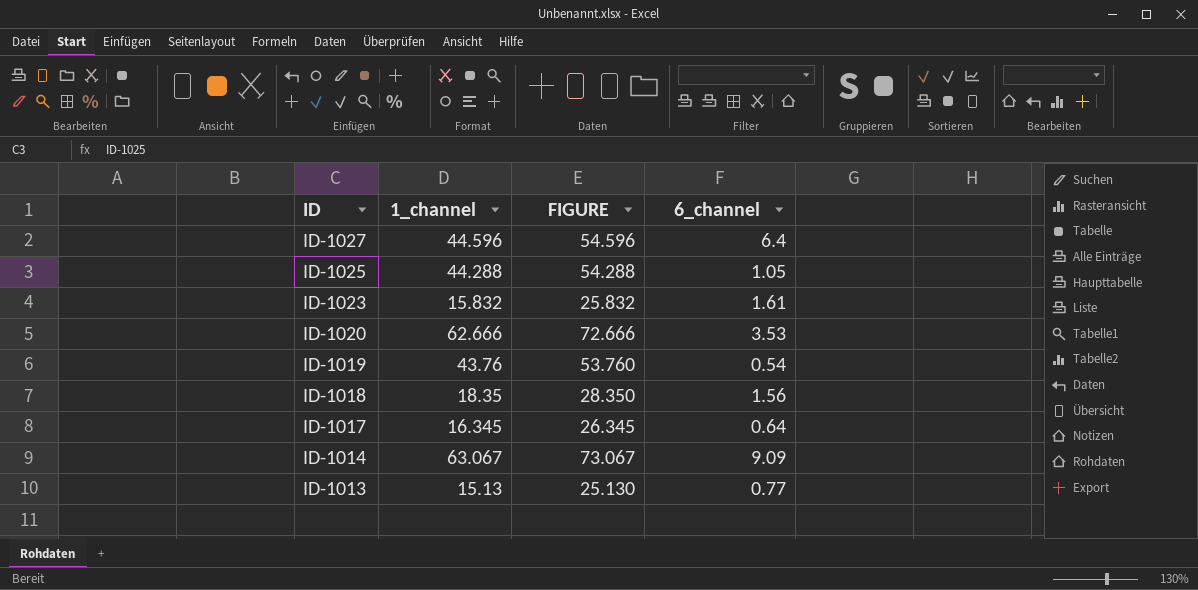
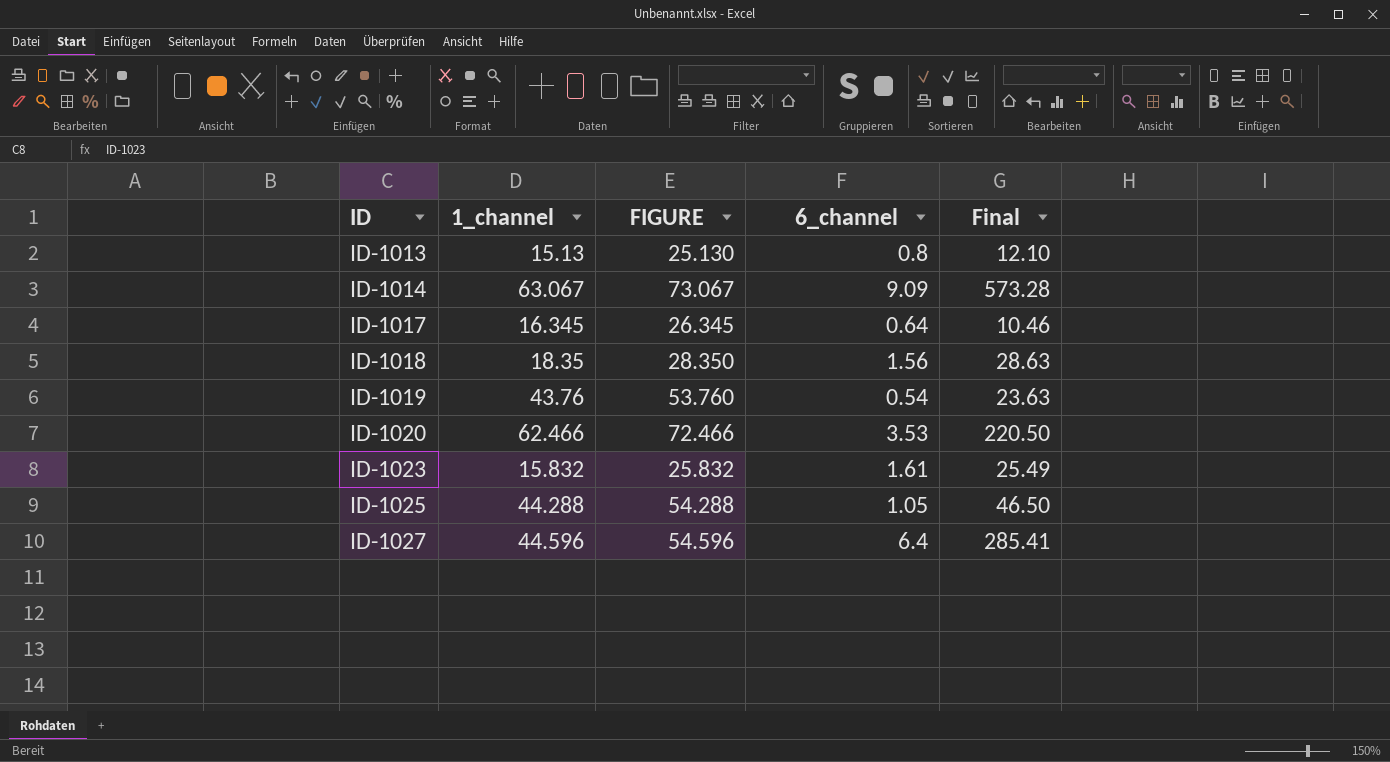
row order: ID descending -> ID ascending
column Final | formula: none -> [1_channel] * [6_channel]
ID-1013 | 6_channel: 0.77 -> 0.8
ID-1020 | 1_channel: 62.666 -> 62.466
ID-1020 | FIGURE: 72.666 -> 72.466

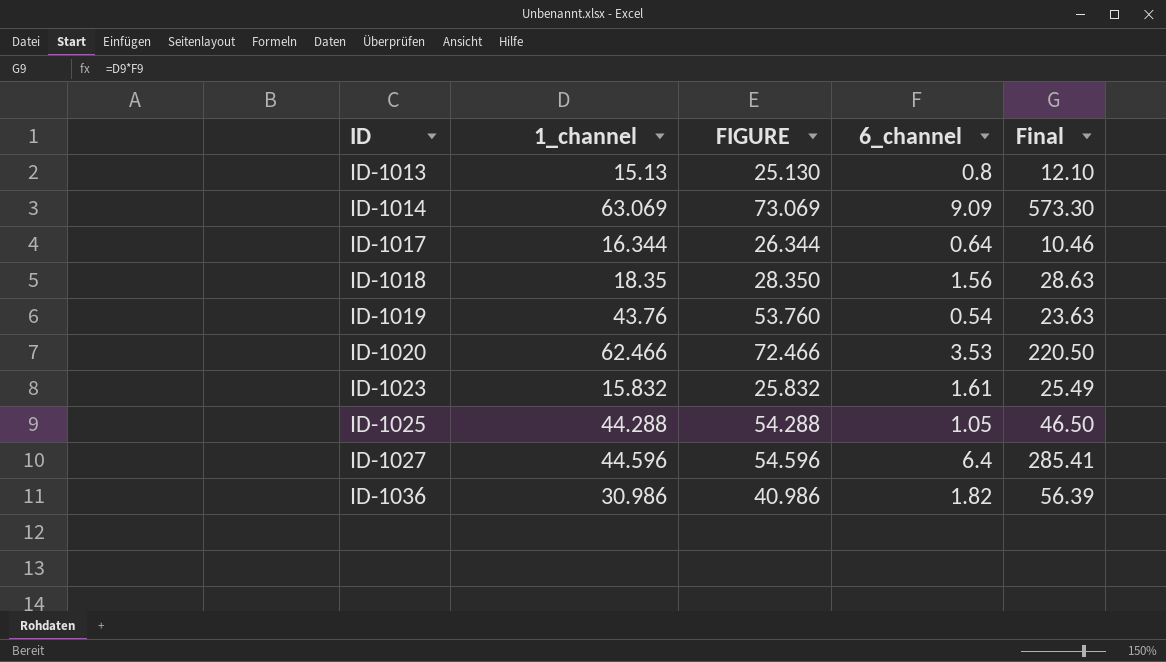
ID-1014 | 1_channel: 63.067 -> 63.069
ID-1014 | FIGURE: 73.067 -> 73.069
ID-1014 | Final: 573.28 -> 573.30
ID-1017 | 1_channel: 16.345 -> 16.344
ID-1017 | FIGURE: 26.345 -> 26.344
row ID-1036: none -> 30.986 | 40.986 | 1.82 | 56.39

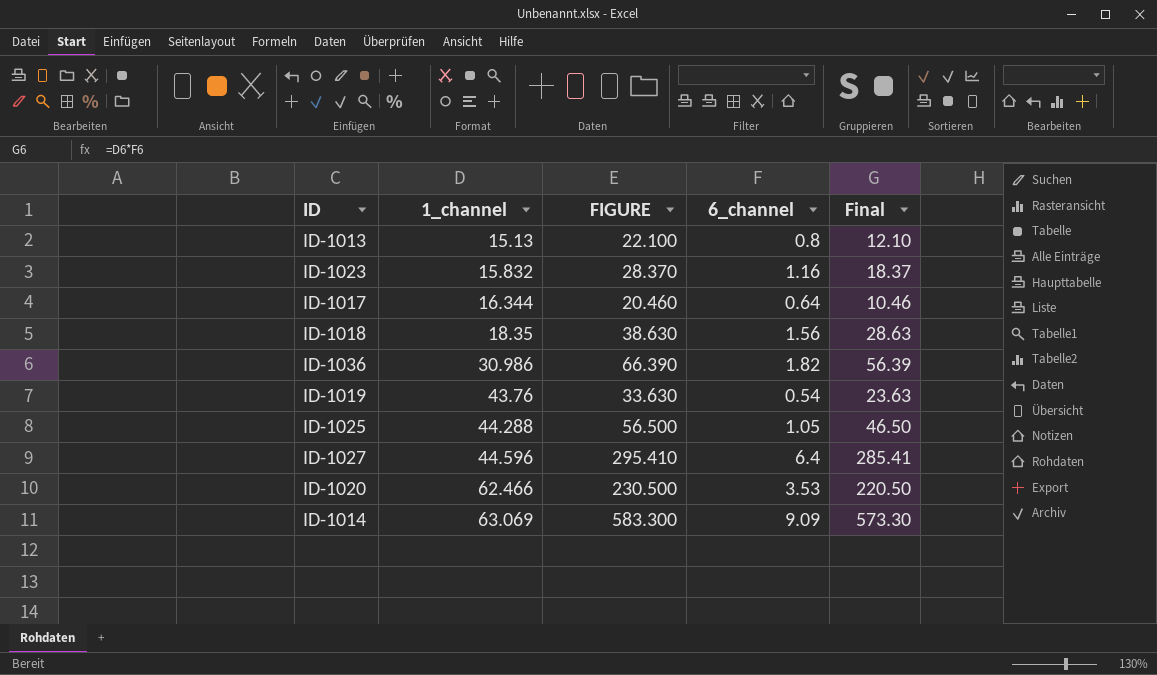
row order: ID ascending -> 1_channel ascending
column FIGURE | formula: [1_channel] + 10 -> [Final] + 10
ID-1023 | 6_channel: 1.61 -> 1.16
ID-1023 | Final: 25.49 -> 18.37

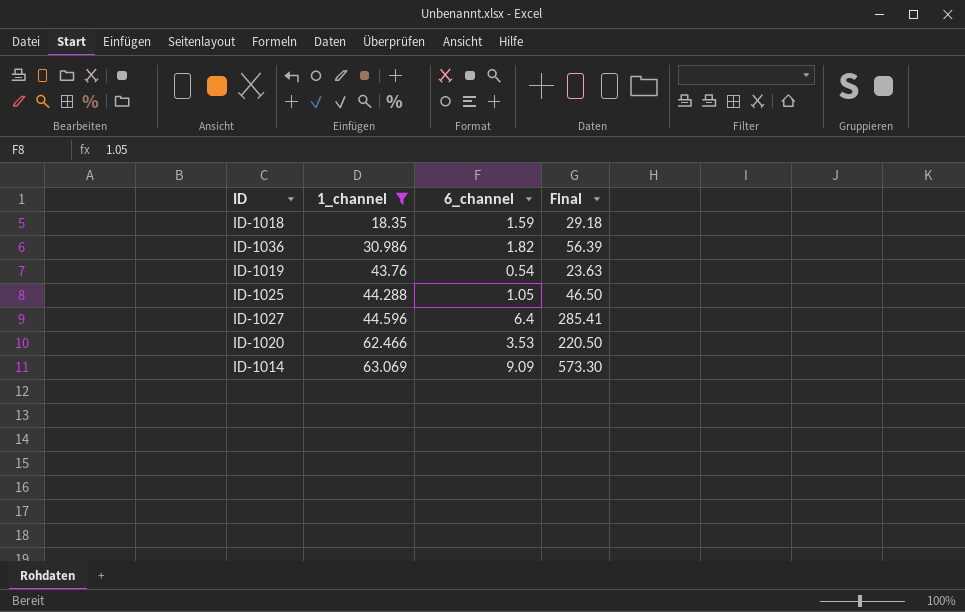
filter: none -> 1_channel >= 18.35
column FIGURE | formula: [Final] + 10 -> none
ID-1018 | 6_channel: 1.56 -> 1.59
ID-1018 | Final: 28.63 -> 29.18

